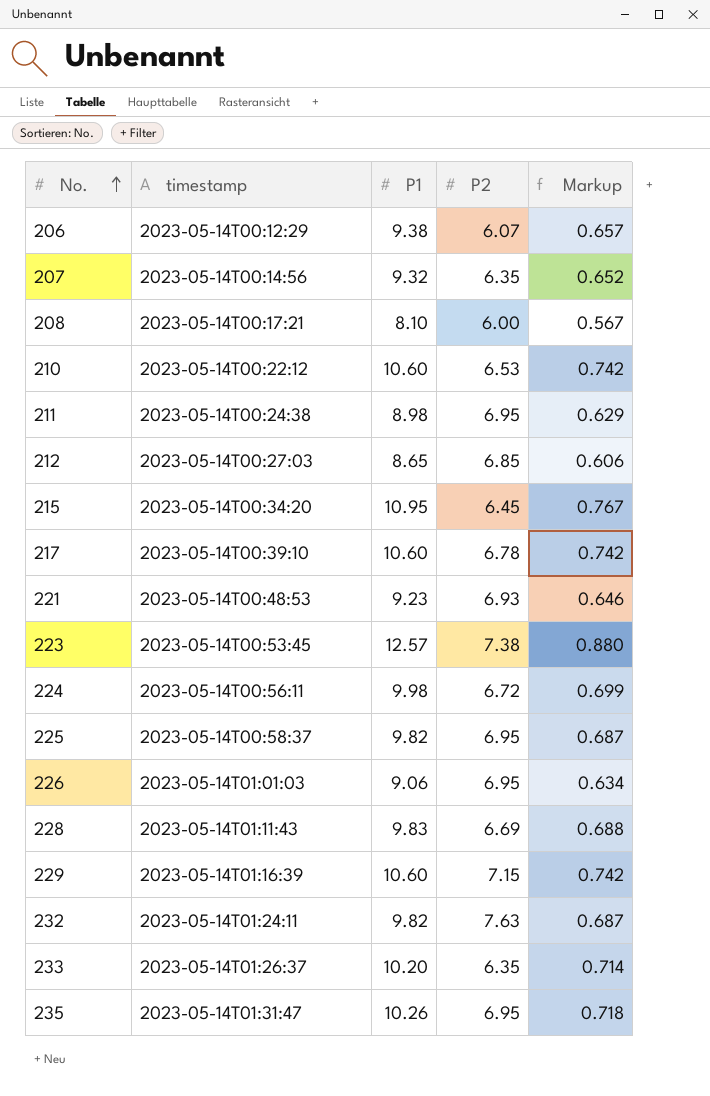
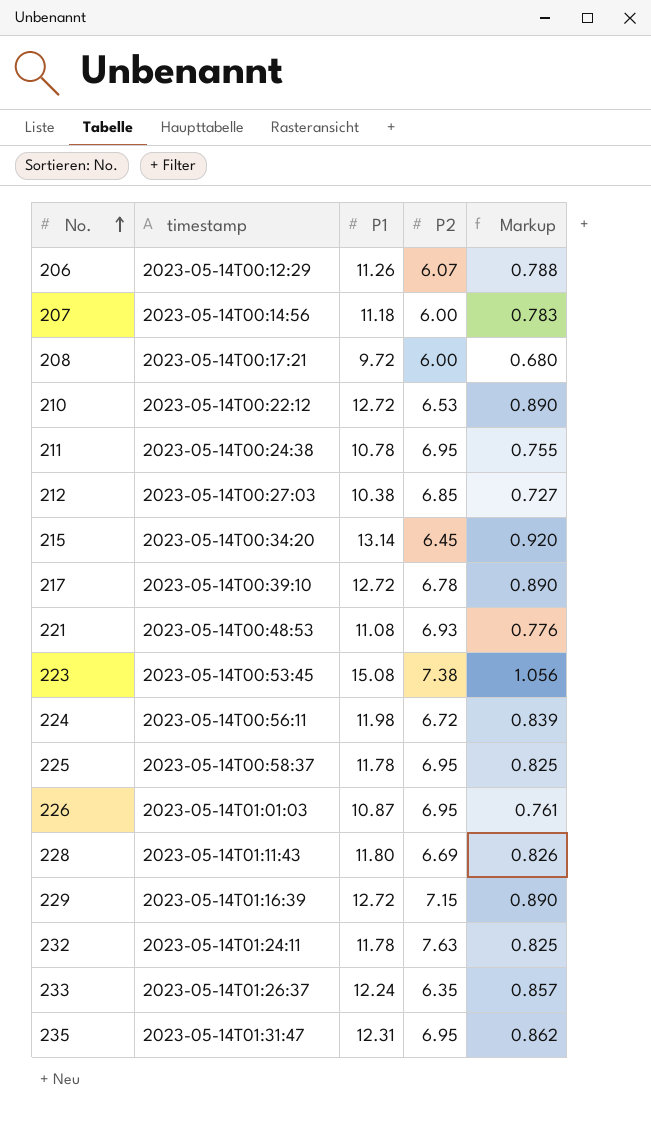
206 | P1: 9.38 -> 11.26
206 | Markup: 0.657 -> 0.788
207 | P1: 9.32 -> 11.18
207 | P2: 6.35 -> 6.00
207 | Markup: 0.652 -> 0.783
208 | P1: 8.10 -> 9.72
208 | Markup: 0.567 -> 0.680
210 | P1: 10.60 -> 12.72
210 | Markup: 0.742 -> 0.890
211 | P1: 8.98 -> 10.78
211 | Markup: 0.629 -> 0.755
212 | P1: 8.65 -> 10.38
212 | Markup: 0.606 -> 0.727
215 | P1: 10.95 -> 13.14
215 | Markup: 0.767 -> 0.920
217 | P1: 10.60 -> 12.72
217 | Markup: 0.742 -> 0.890
221 | P1: 9.23 -> 11.08
221 | Markup: 0.646 -> 0.776
223 | P1: 12.57 -> 15.08
223 | Markup: 0.880 -> 1.056
224 | P1: 9.98 -> 11.98
224 | Markup: 0.699 -> 0.839
225 | P1: 9.82 -> 11.78
225 | Markup: 0.687 -> 0.825
226 | P1: 9.06 -> 10.87
226 | Markup: 0.634 -> 0.761
228 | P1: 9.83 -> 11.80
228 | Markup: 0.688 -> 0.826
229 | P1: 10.60 -> 12.72
229 | Markup: 0.742 -> 0.890
232 | P1: 9.82 -> 11.78
232 | Markup: 0.687 -> 0.825
233 | P1: 10.20 -> 12.24
233 | Markup: 0.714 -> 0.857
235 | P1: 10.26 -> 12.31
235 | Markup: 0.718 -> 0.862

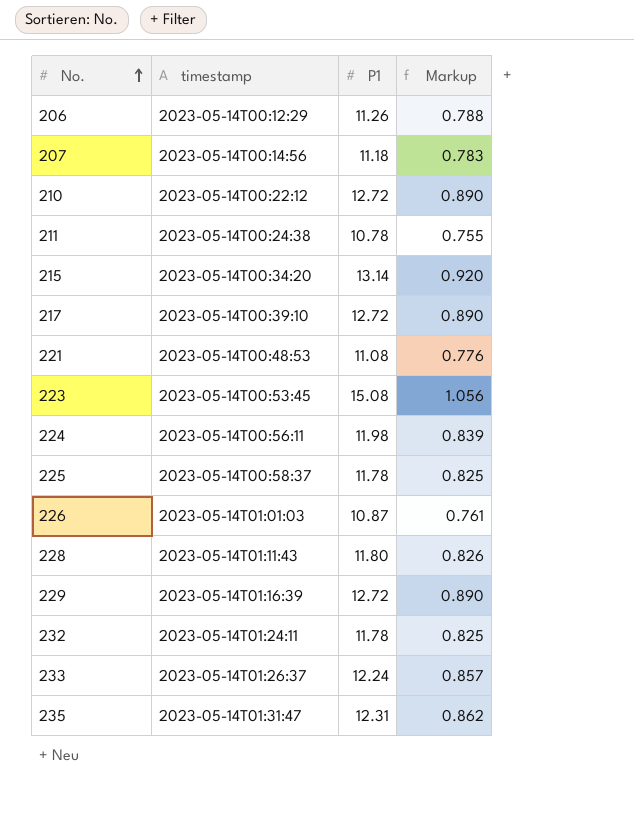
column P2 | position: 4 -> none
row 208: 2023-05-14T00:17:21 | 9.72 | 6.00 | 0.680 -> none
row 212: 2023-05-14T00:27:03 | 10.38 | 6.85 | 0.727 -> none

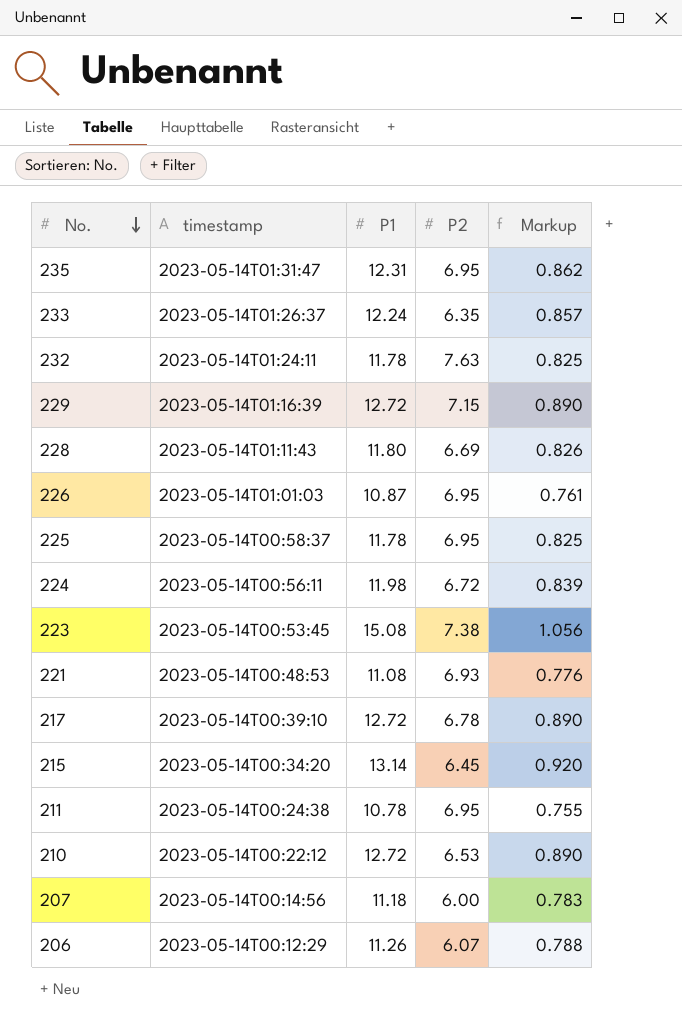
row order: No. ascending -> No. descending
column P2 | position: none -> 4

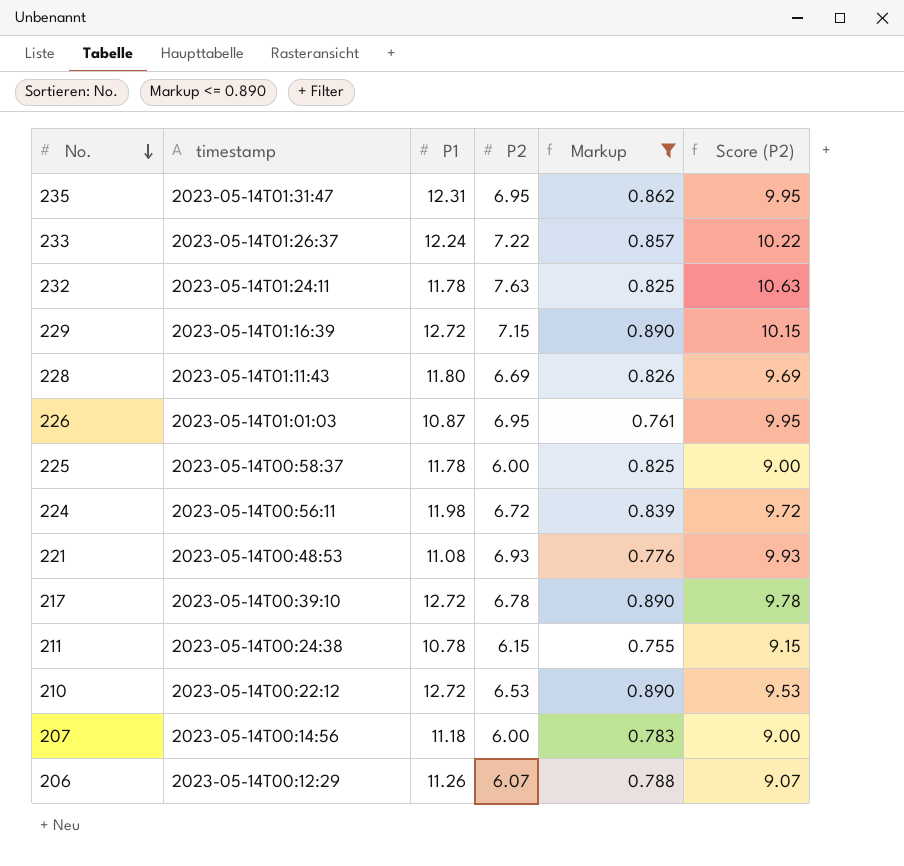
filter: none -> Markup <= 0.890
column Score (P2) | formula: none -> [P2] + 3
233 | P2: 6.35 -> 7.22
225 | P2: 6.95 -> 6.00
211 | P2: 6.95 -> 6.15

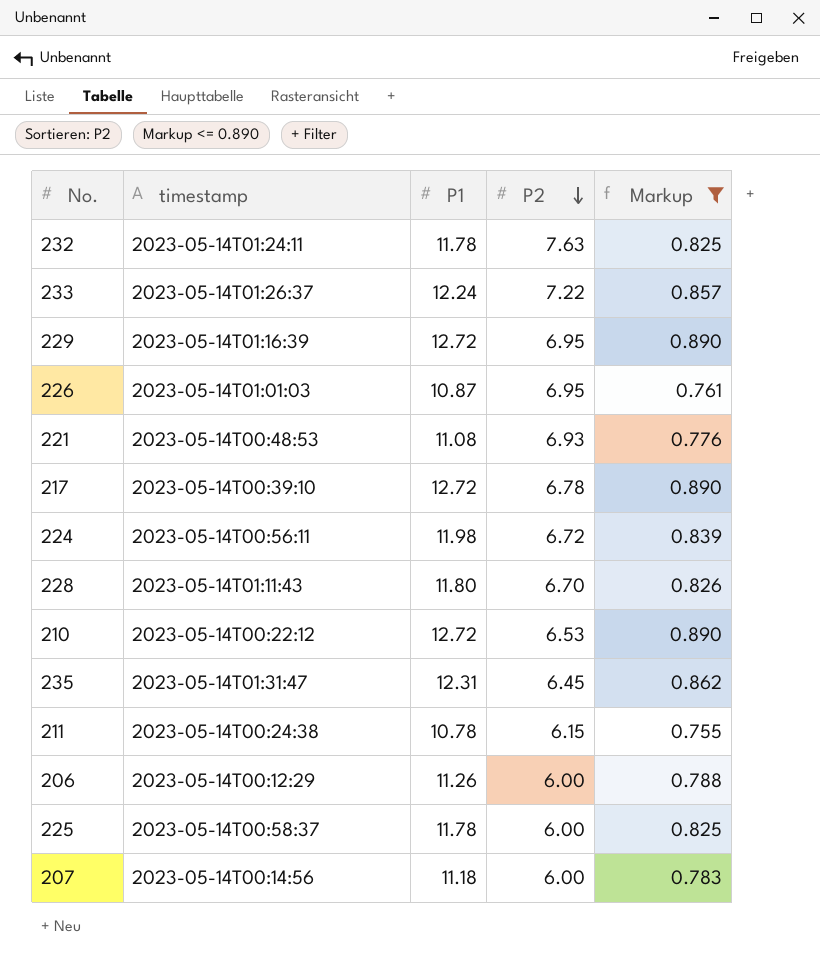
row order: No. descending -> P2 descending
column Score (P2) | formula: [P2] + 3 -> none
229 | P2: 7.15 -> 6.95
228 | P2: 6.69 -> 6.70
235 | P2: 6.95 -> 6.45
206 | P2: 6.07 -> 6.00

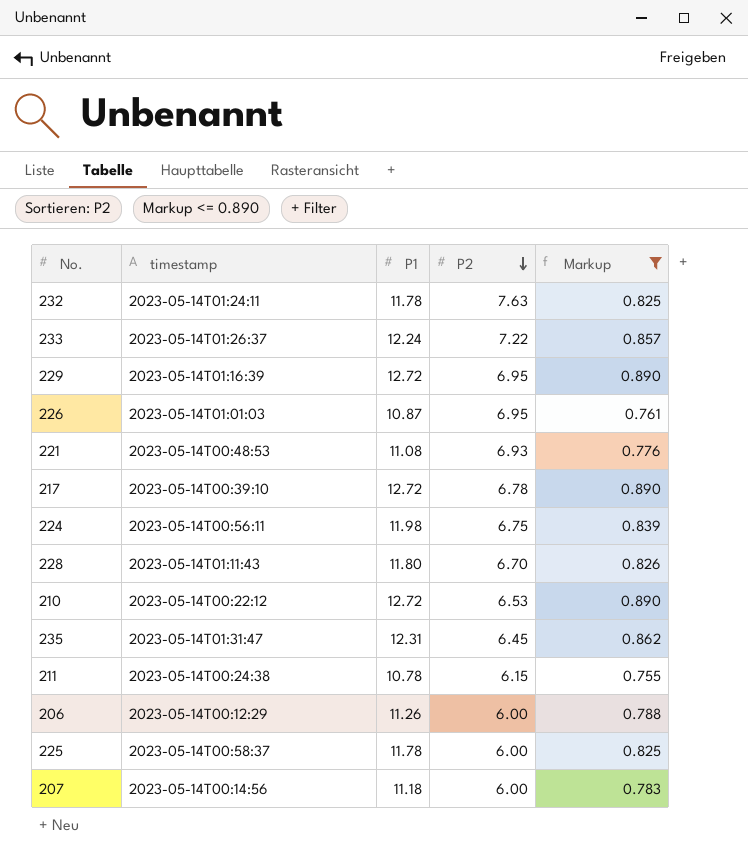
224 | P2: 6.72 -> 6.75

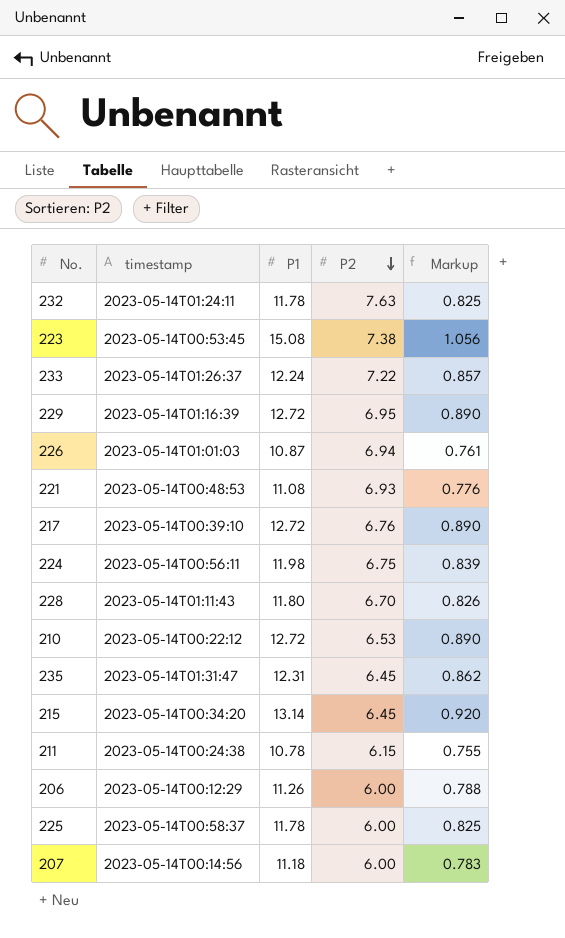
filter: Markup <= 0.890 -> none
226 | P2: 6.95 -> 6.94
217 | P2: 6.78 -> 6.76

